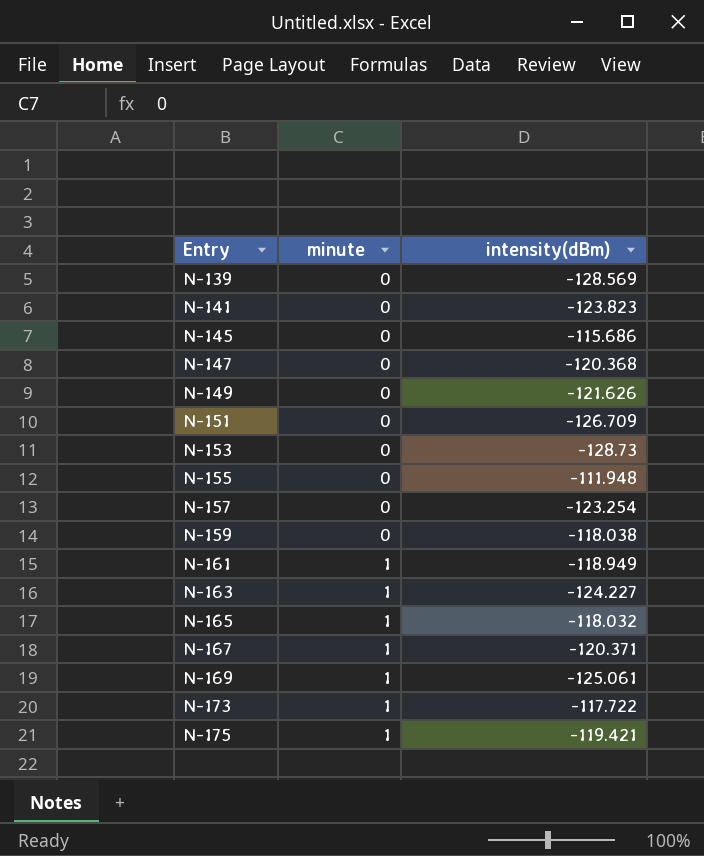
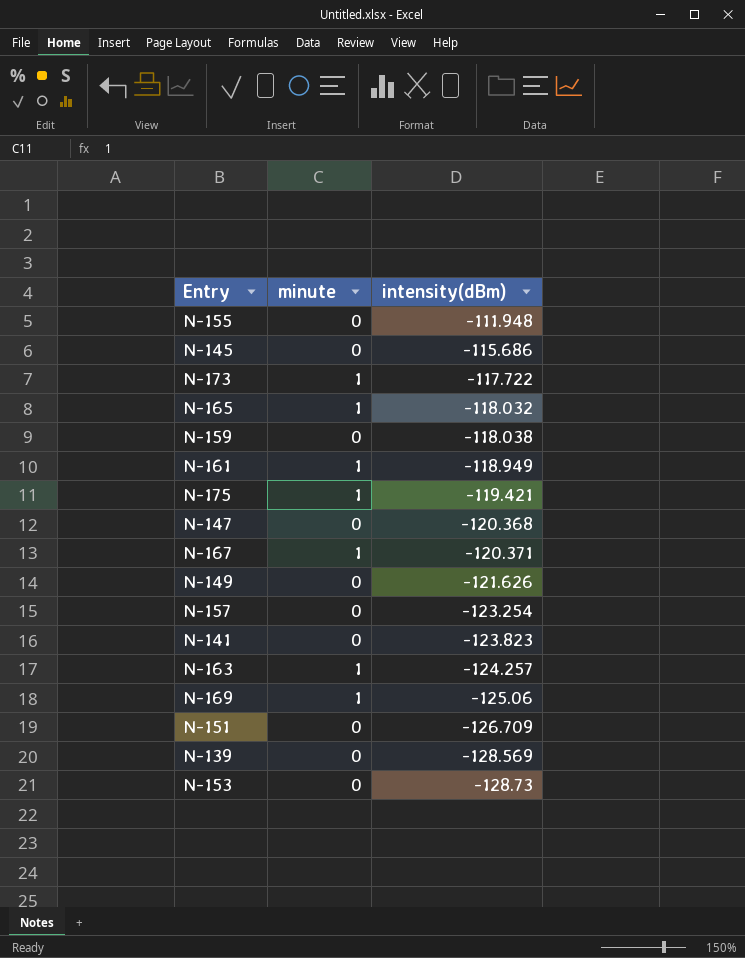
row order: Entry ascending -> intensity(dBm) descending
N-163 | intensity(dBm): -124.227 -> -124.257
N-169 | intensity(dBm): -125.061 -> -125.06

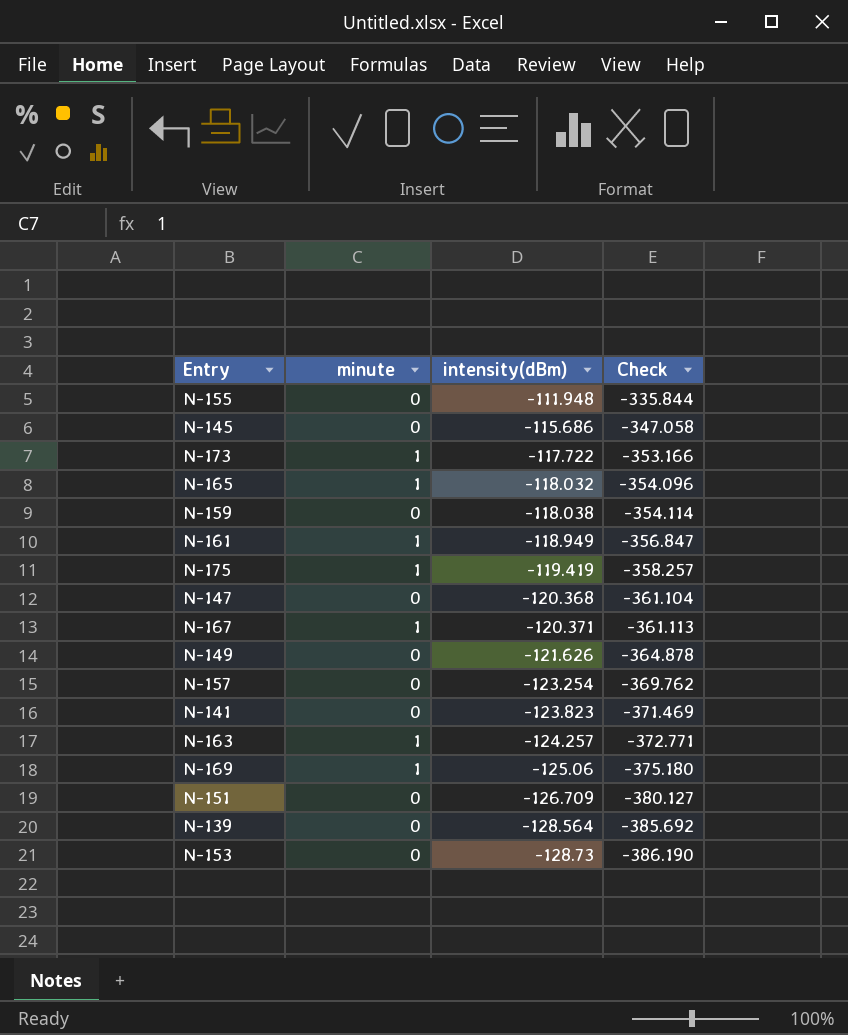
column Check | formula: none -> [intensity(dBm)] * 3
N-175 | intensity(dBm): -119.421 -> -119.419
N-139 | intensity(dBm): -128.569 -> -128.564

